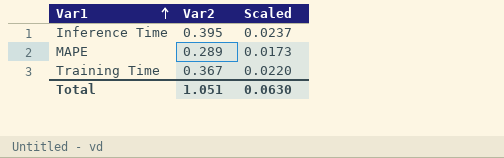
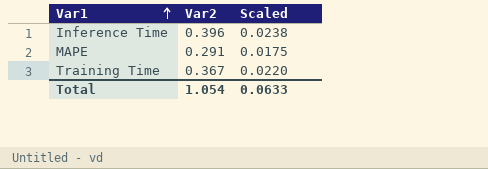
Inference Time | Var2: 0.395 -> 0.396
Inference Time | Scaled: 0.0237 -> 0.0238
MAPE | Var2: 0.289 -> 0.291
MAPE | Scaled: 0.0173 -> 0.0175
Total | Var2: 1.051 -> 1.054
Total | Scaled: 0.0630 -> 0.0633

